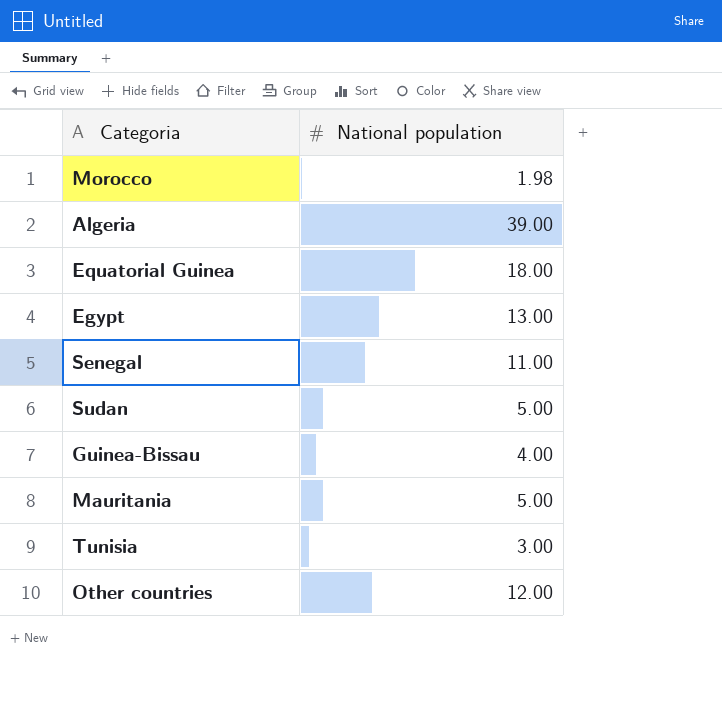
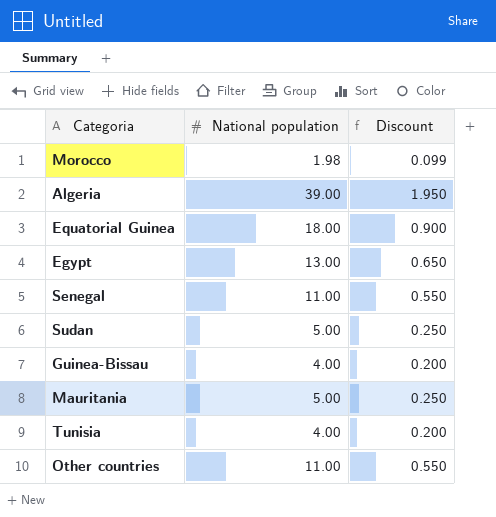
column Discount | formula: none -> [National population] * 0.05
Tunisia | National population: 3.00 -> 4.00
Other countries | National population: 12.00 -> 11.00

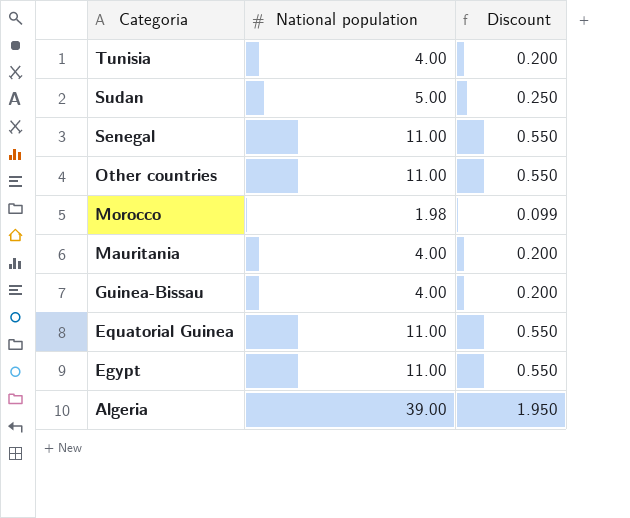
row order: none -> Categoria descending
Mauritania | National population: 5.00 -> 4.00
Mauritania | Discount: 0.250 -> 0.200
Equatorial Guinea | National population: 18.00 -> 11.00
Equatorial Guinea | Discount: 0.900 -> 0.550
Egypt | National population: 13.00 -> 11.00
Egypt | Discount: 0.650 -> 0.550

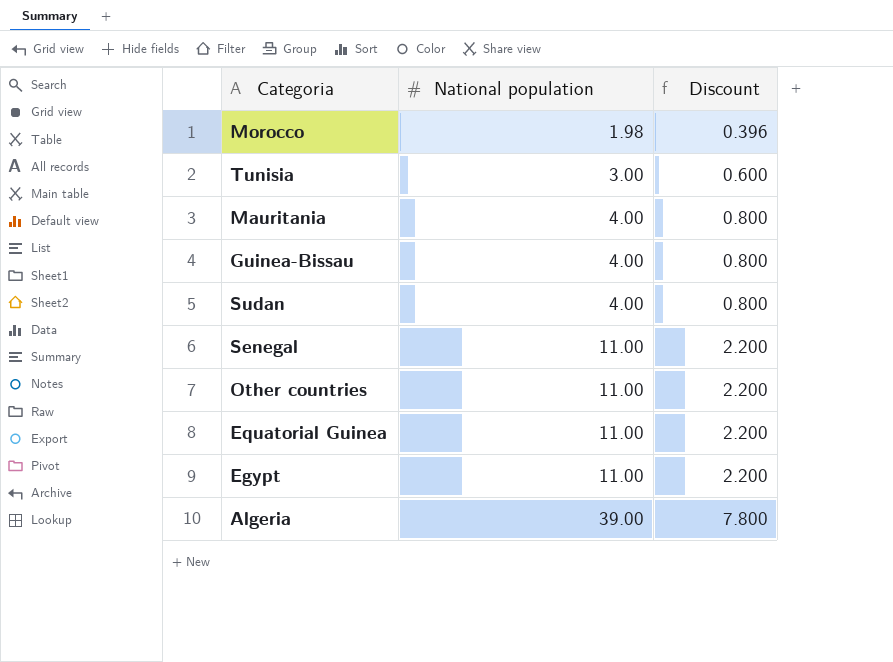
row order: Categoria descending -> National population ascending
column Discount | formula: [National population] * 0.05 -> [National population] * 0.2
Tunisia | National population: 4.00 -> 3.00
Sudan | National population: 5.00 -> 4.00

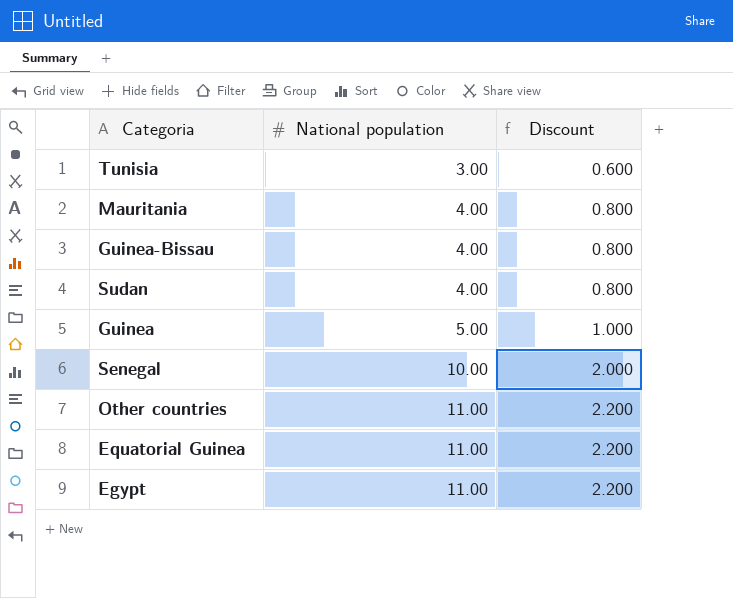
row Morocco: 1.98 | 0.396 -> none
row Algeria: 39.00 | 7.800 -> none
row Guinea: none -> 5.00 | 1.000
Senegal | National population: 11.00 -> 10.00
Senegal | Discount: 2.200 -> 2.000

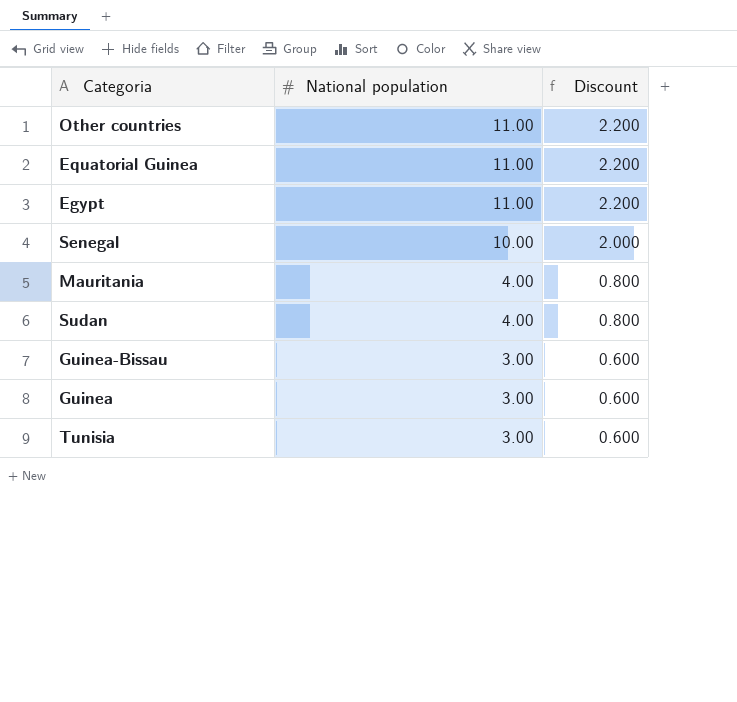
row order: National population ascending -> National population descending
Guinea-Bissau | National population: 4.00 -> 3.00
Guinea-Bissau | Discount: 0.800 -> 0.600
Guinea | National population: 5.00 -> 3.00
Guinea | Discount: 1.000 -> 0.600

